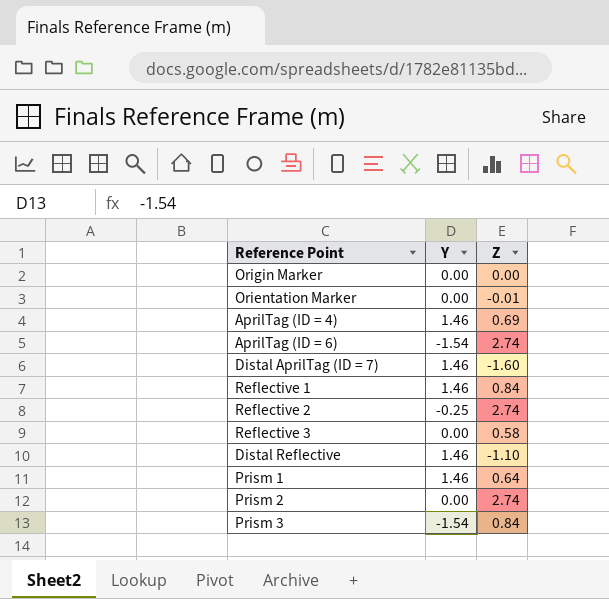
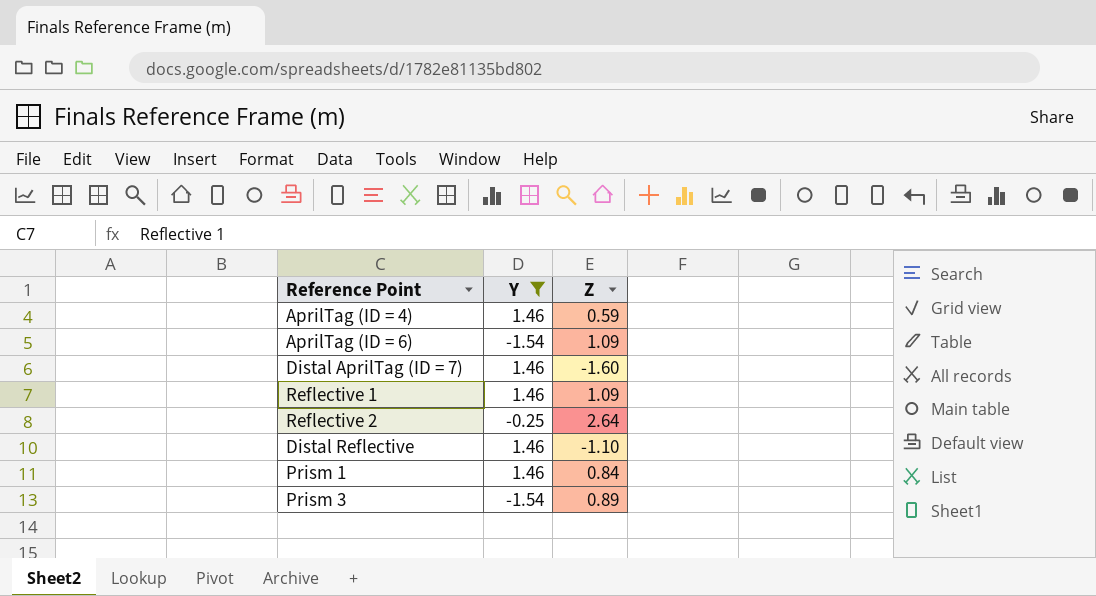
filter: none -> Y != 0.00
AprilTag (ID = 4) | Z: 0.69 -> 0.59
AprilTag (ID = 6) | Z: 2.74 -> 1.09
Reflective 1 | Z: 0.84 -> 1.09
Reflective 2 | Z: 2.74 -> 2.64
Prism 1 | Z: 0.64 -> 0.84
Prism 3 | Z: 0.84 -> 0.89

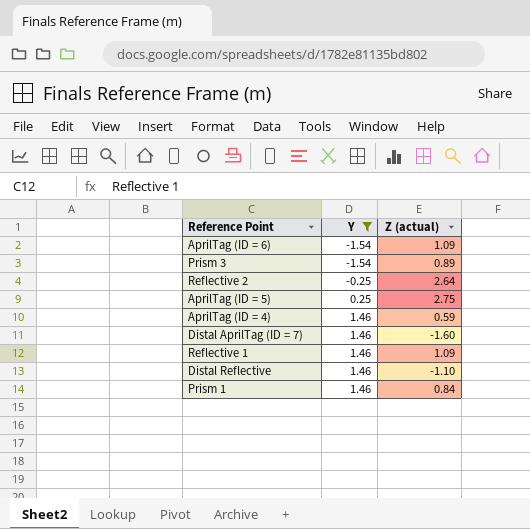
row order: none -> Y ascending
column name: Z -> Z (actual)
row AprilTag (ID = 5): none -> 0.25 | 2.75

